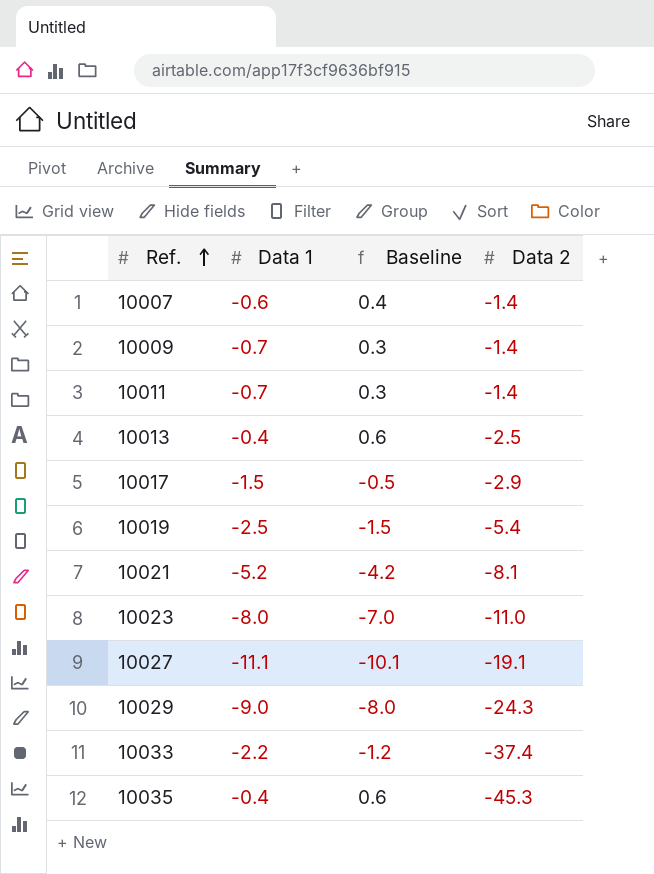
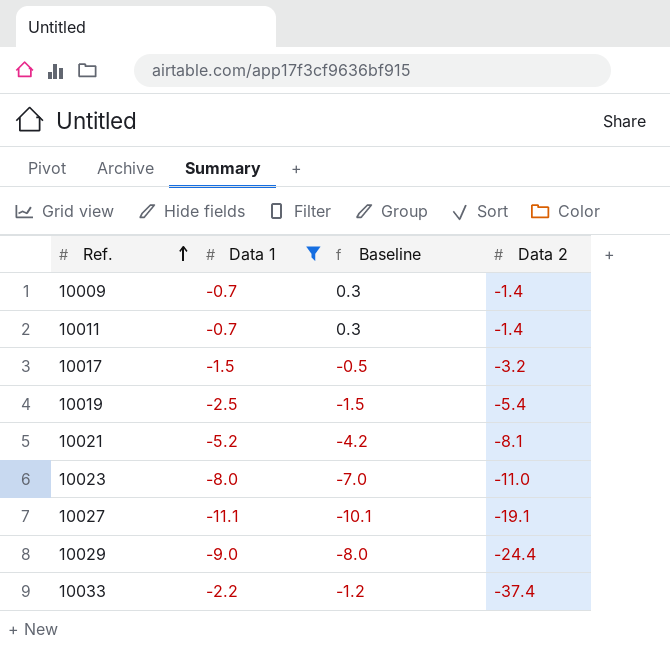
filter: none -> Data 1 <= -0.7
10017 | Data 2: -2.9 -> -3.2
10029 | Data 2: -24.3 -> -24.4

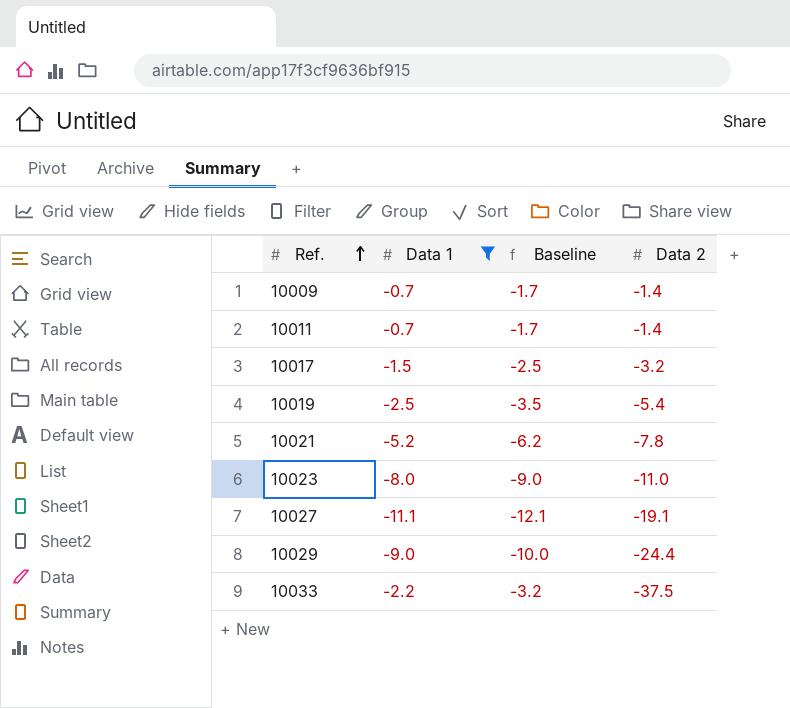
column Baseline | formula: [Data 1] + 1 -> [Data 1] - 1
10021 | Data 2: -8.1 -> -7.8
10033 | Data 2: -37.4 -> -37.5

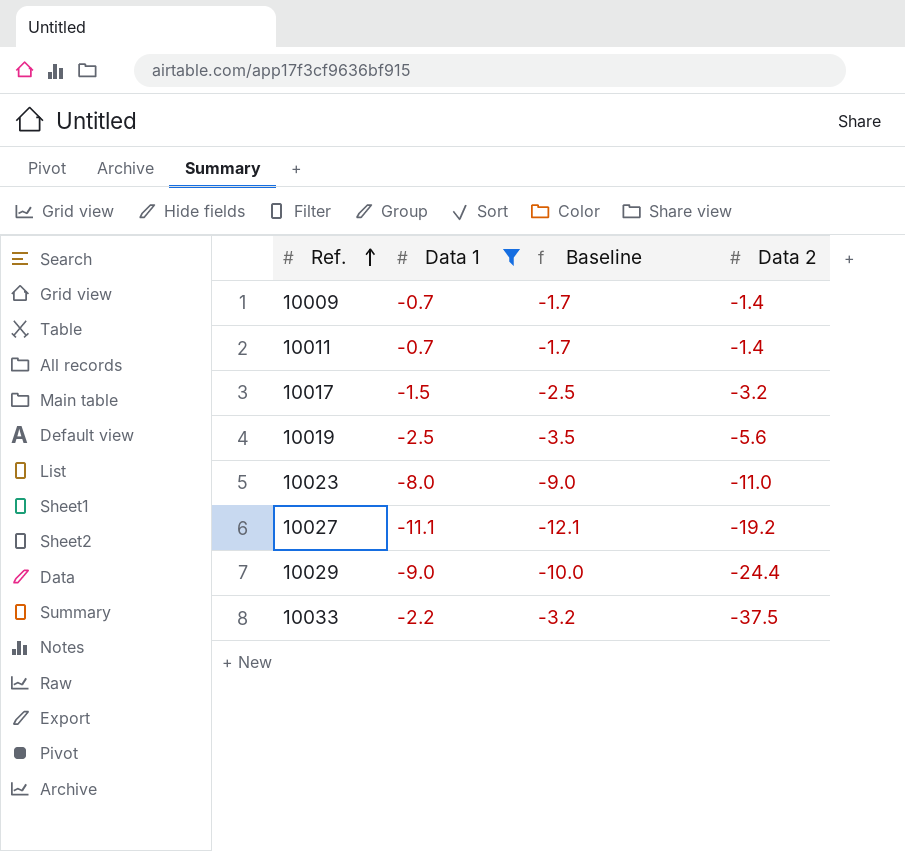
row 10021: -5.2 | -6.2 | -7.8 -> none
10019 | Data 2: -5.4 -> -5.6
10027 | Data 2: -19.1 -> -19.2

